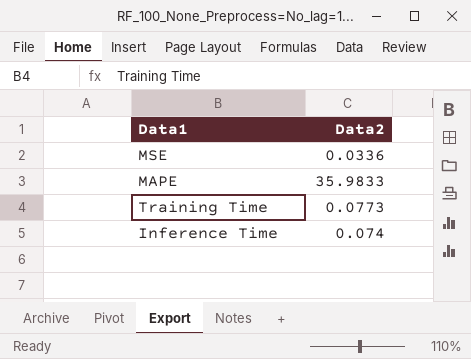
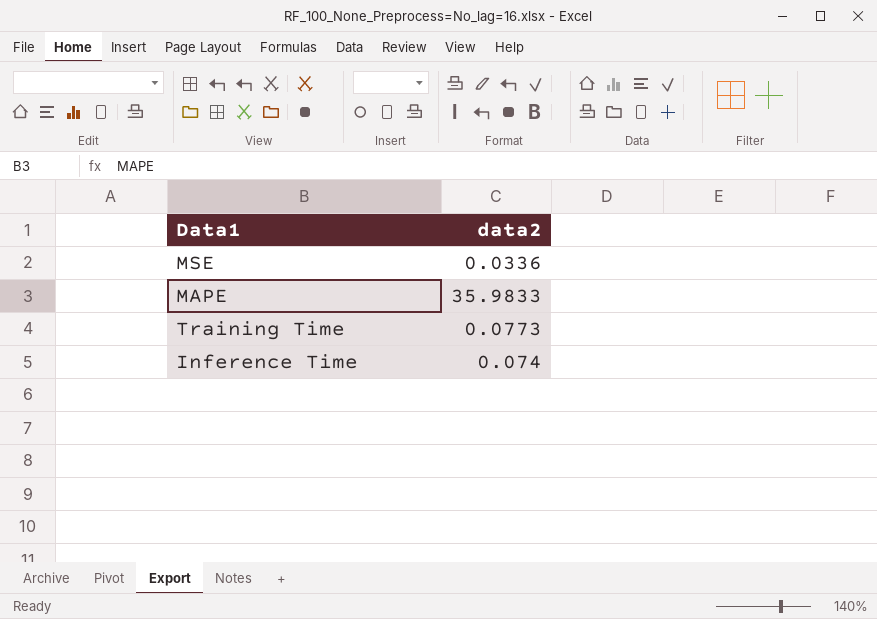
column name: Data2 -> data2

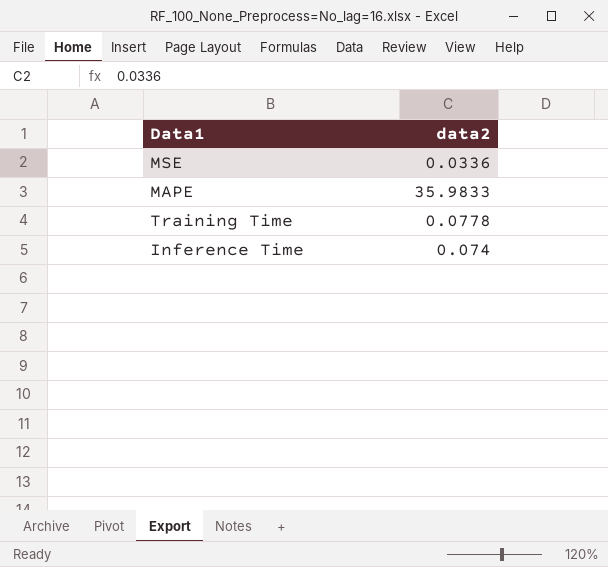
Training Time | data2: 0.0773 -> 0.0778

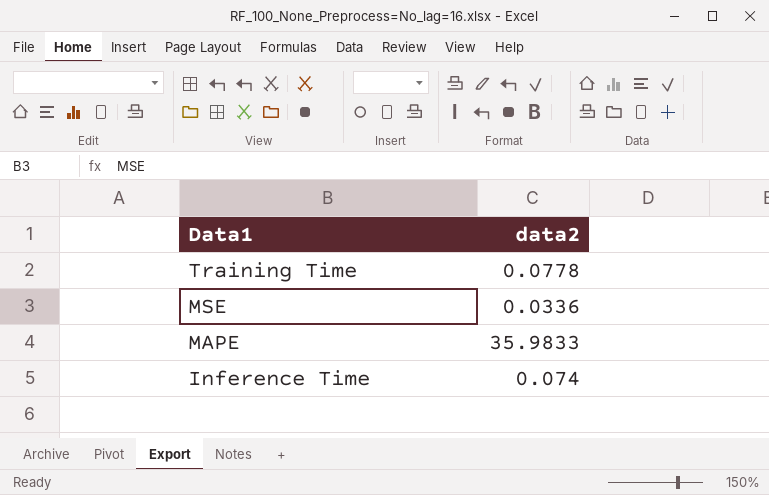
row order: none -> Data1 descending

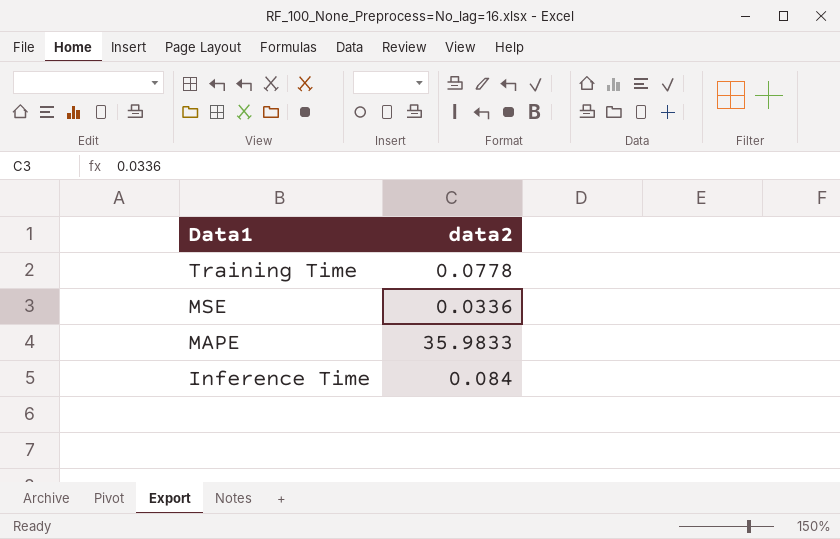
Inference Time | data2: 0.074 -> 0.084

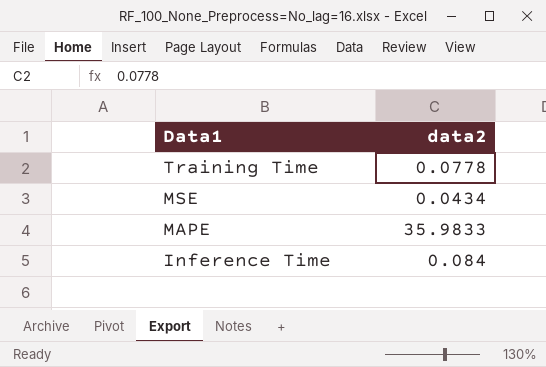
MSE | data2: 0.0336 -> 0.0434

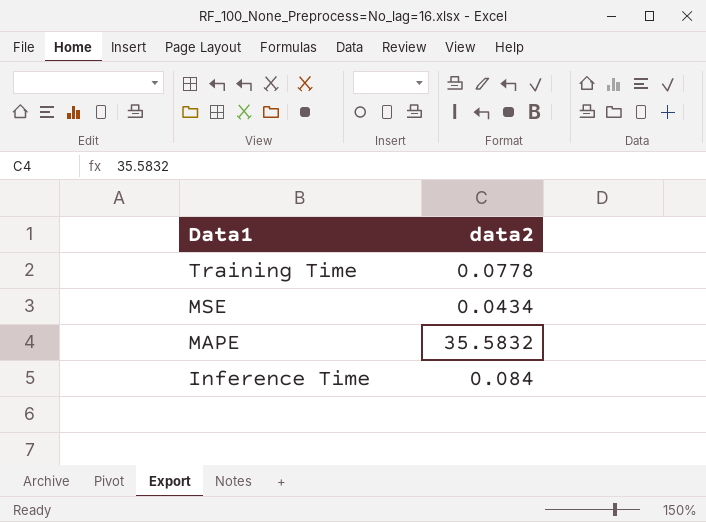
MAPE | data2: 35.9833 -> 35.5832

